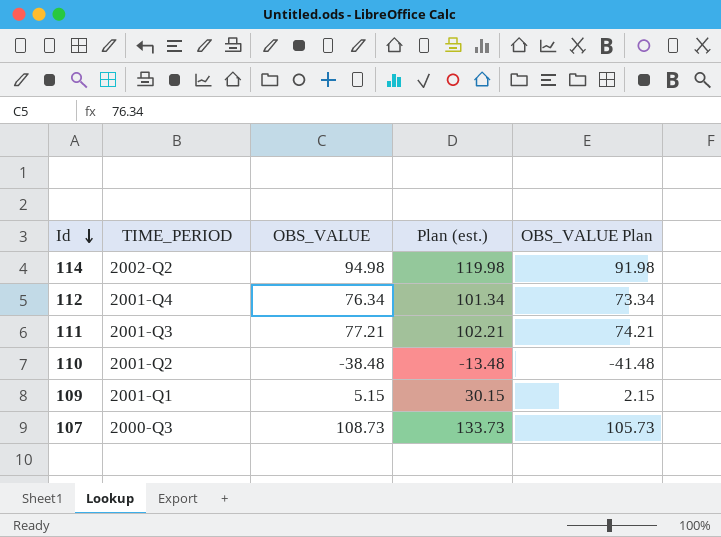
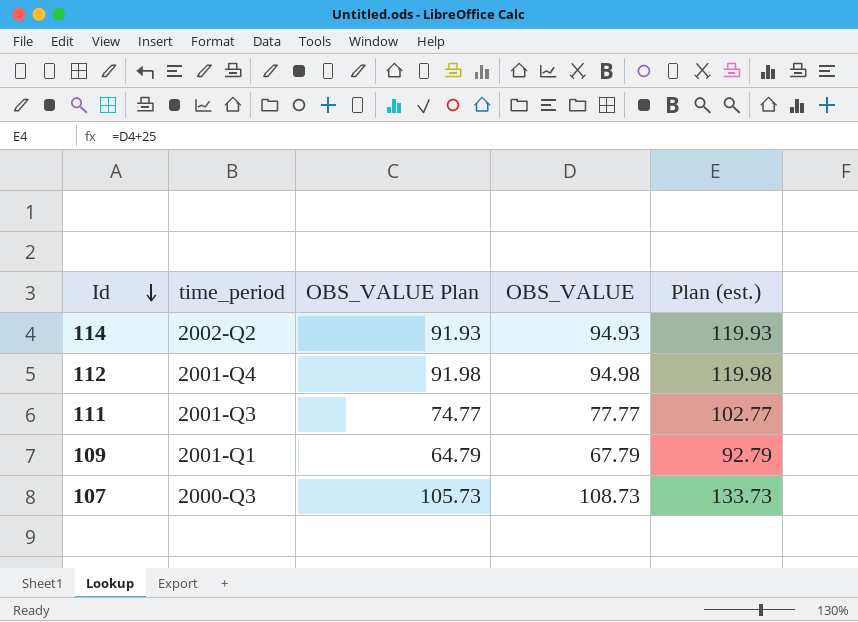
column name: TIME_PERIOD -> time_period
column OBS_VALUE Plan | position: 5 -> 3
row 110: 2001-Q2 | -38.48 | -13.48 | -41.48 -> none
114 | OBS_VALUE Plan: 91.98 -> 91.93
114 | OBS_VALUE: 94.98 -> 94.93
114 | Plan (est.): 119.98 -> 119.93
112 | OBS_VALUE Plan: 73.34 -> 91.98
112 | OBS_VALUE: 76.34 -> 94.98
112 | Plan (est.): 101.34 -> 119.98
111 | OBS_VALUE Plan: 74.21 -> 74.77
111 | OBS_VALUE: 77.21 -> 77.77
111 | Plan (est.): 102.21 -> 102.77
109 | OBS_VALUE Plan: 2.15 -> 64.79
109 | OBS_VALUE: 5.15 -> 67.79
109 | Plan (est.): 30.15 -> 92.79

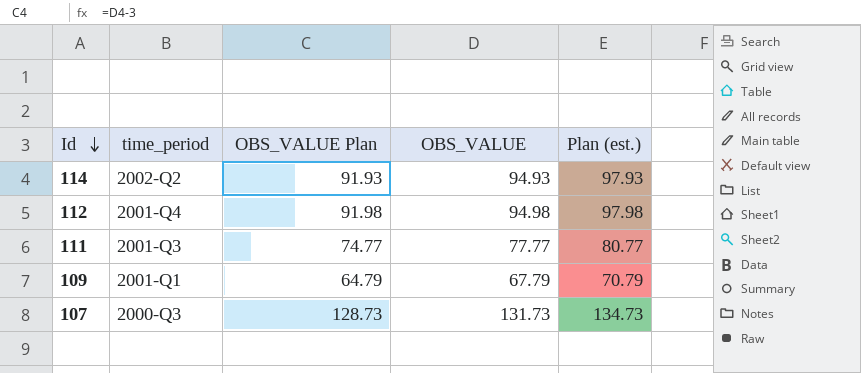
column Plan (est.) | formula: [OBS_VALUE] + 25 -> [OBS_VALUE] + 3
107 | OBS_VALUE Plan: 105.73 -> 128.73
107 | OBS_VALUE: 108.73 -> 131.73

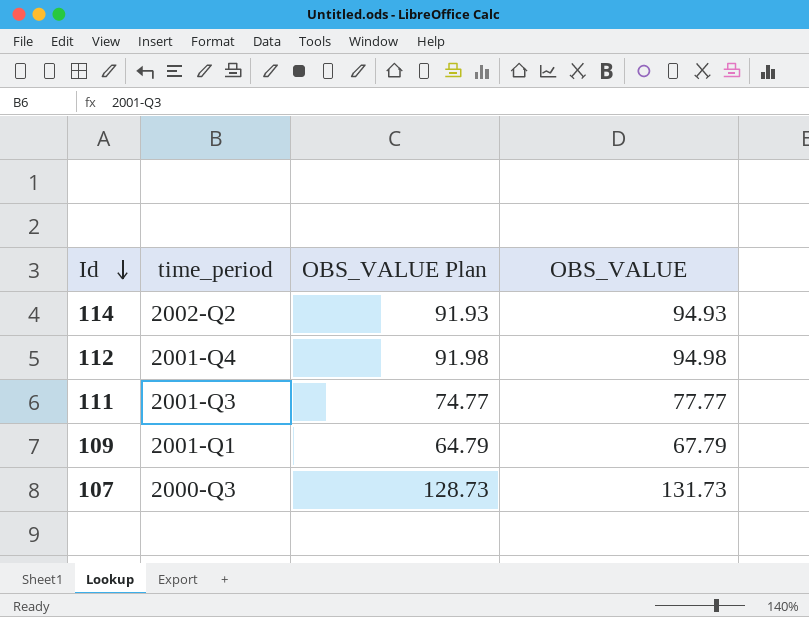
column Plan (est.) | formula: [OBS_VALUE] + 3 -> none

